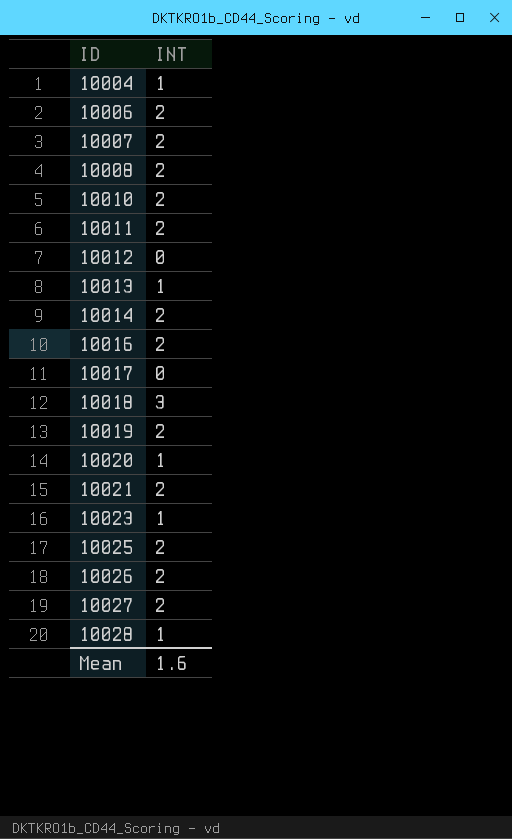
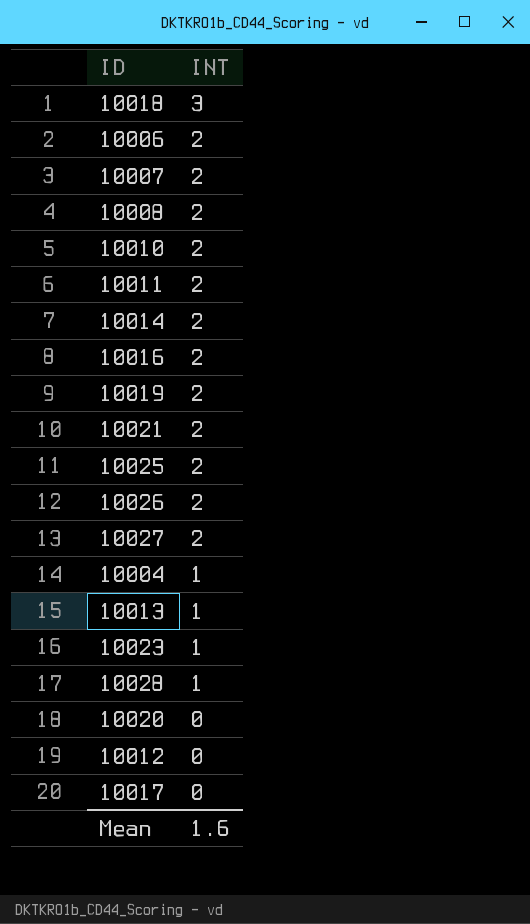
row order: ID ascending -> INT descending
10020 | INT: 1 -> 0

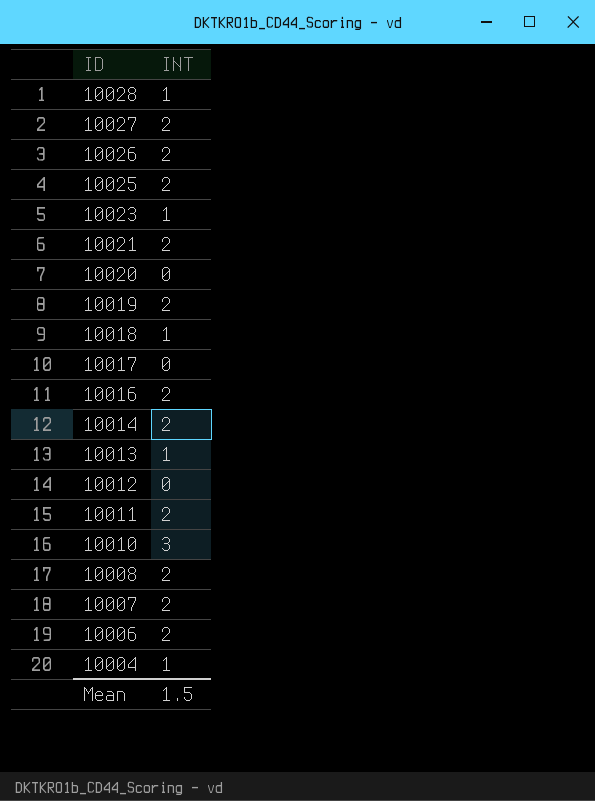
row order: INT descending -> ID descending
10018 | INT: 3 -> 1
10010 | INT: 2 -> 3
Mean | INT: 1.6 -> 1.5

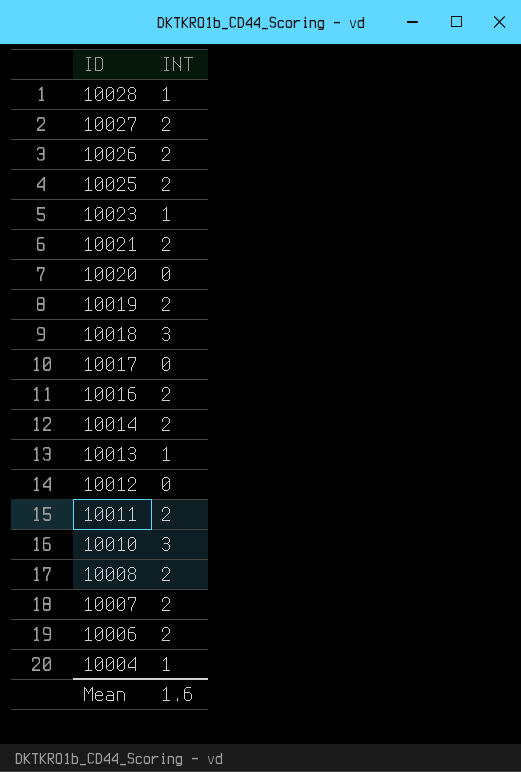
10018 | INT: 1 -> 3
Mean | INT: 1.5 -> 1.6

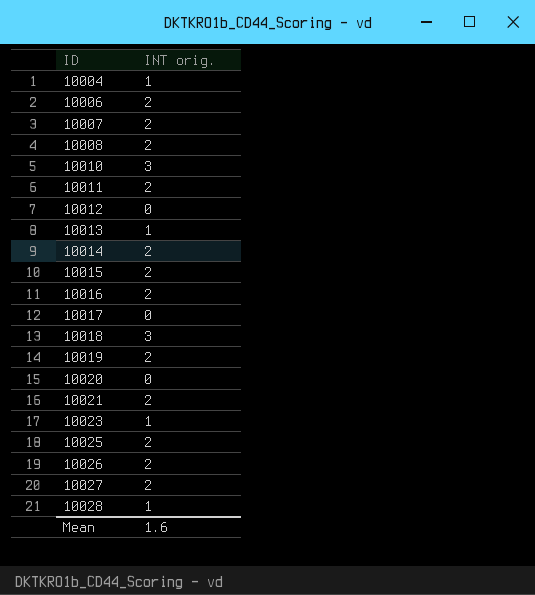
row order: ID descending -> ID ascending
column name: INT -> INT orig.
row 10015: none -> 2

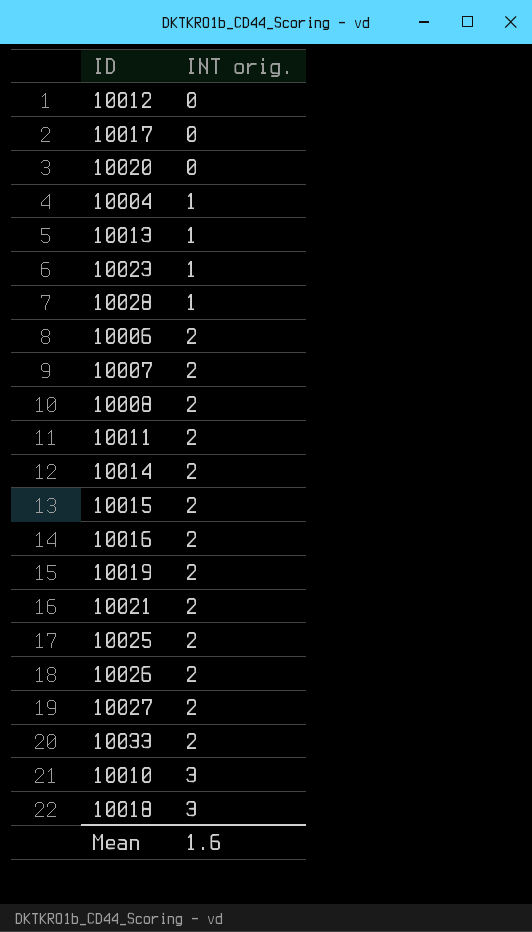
row order: ID ascending -> INT orig. ascending
row 10033: none -> 2

